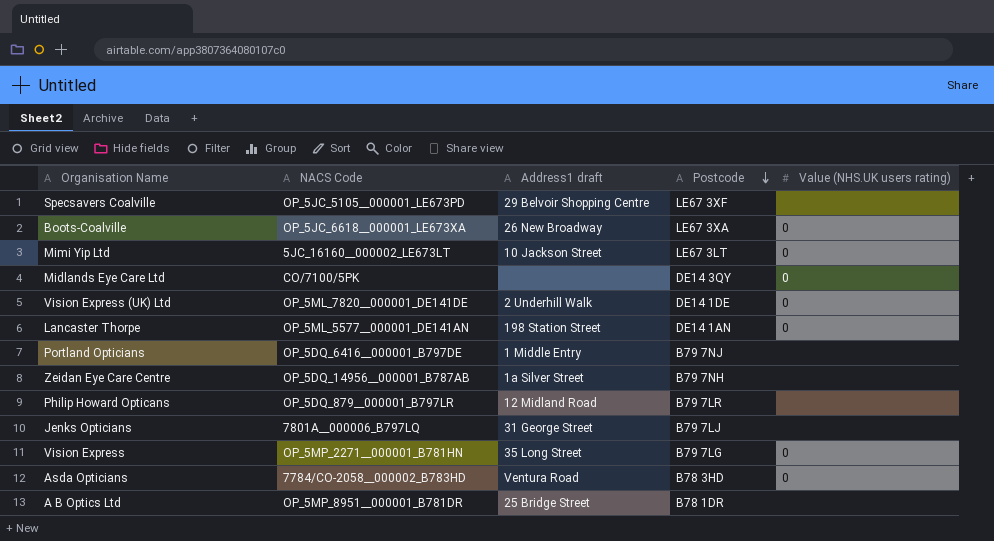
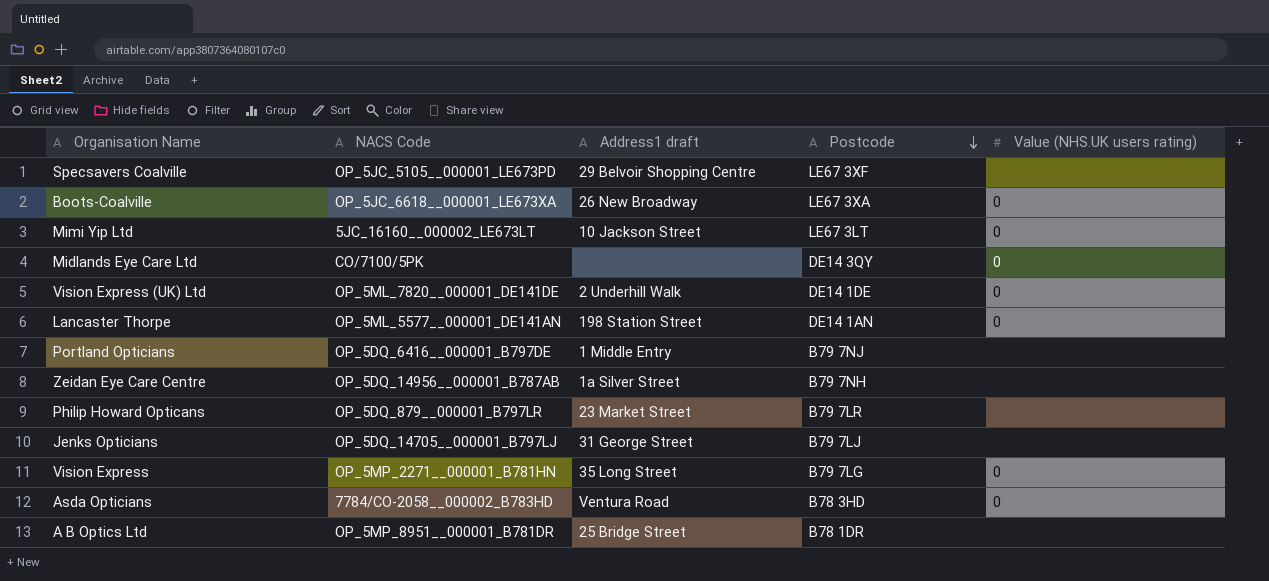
Philip Howard Opticans | Address1 draft: 12 Midland Road -> 23 Market Street
Jenks Opticians | NACS Code: 7801A__000006_B797LQ -> OP_5DQ_14705__000001_B797LJ

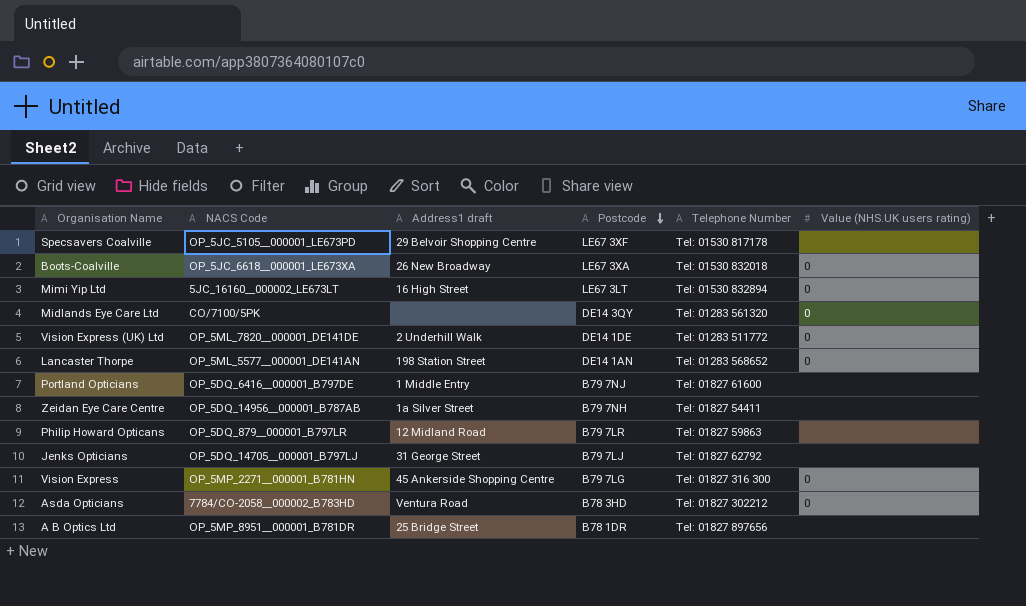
column Telephone Number | position: none -> 5
Mimi Yip Ltd | Address1 draft: 10 Jackson Street -> 16 High Street
Philip Howard Opticans | Address1 draft: 23 Market Street -> 12 Midland Road
Vision Express | Address1 draft: 35 Long Street -> 45 Ankerside Shopping Centre

